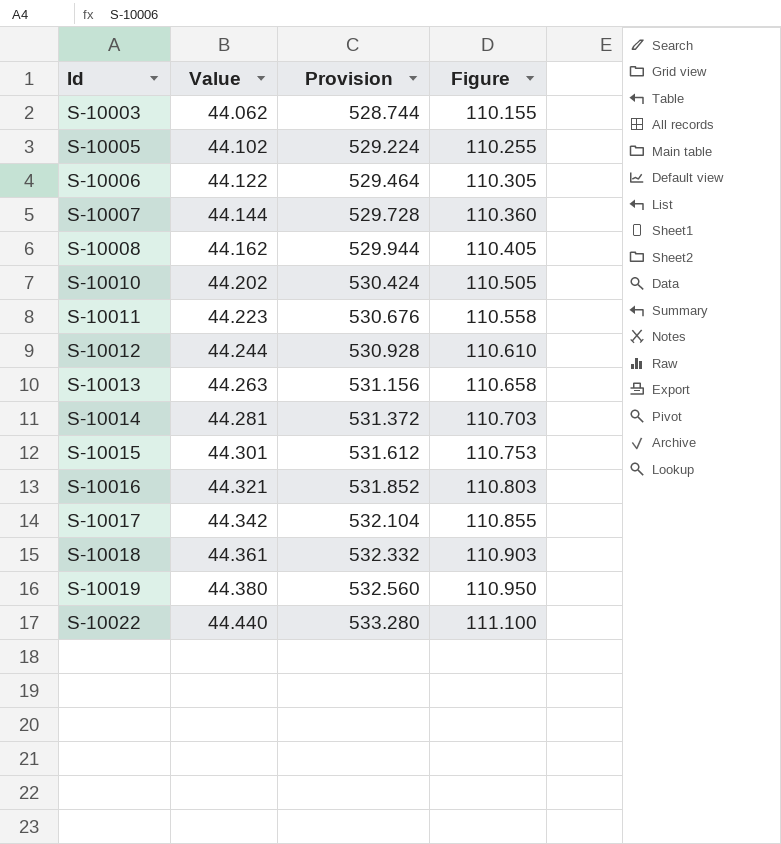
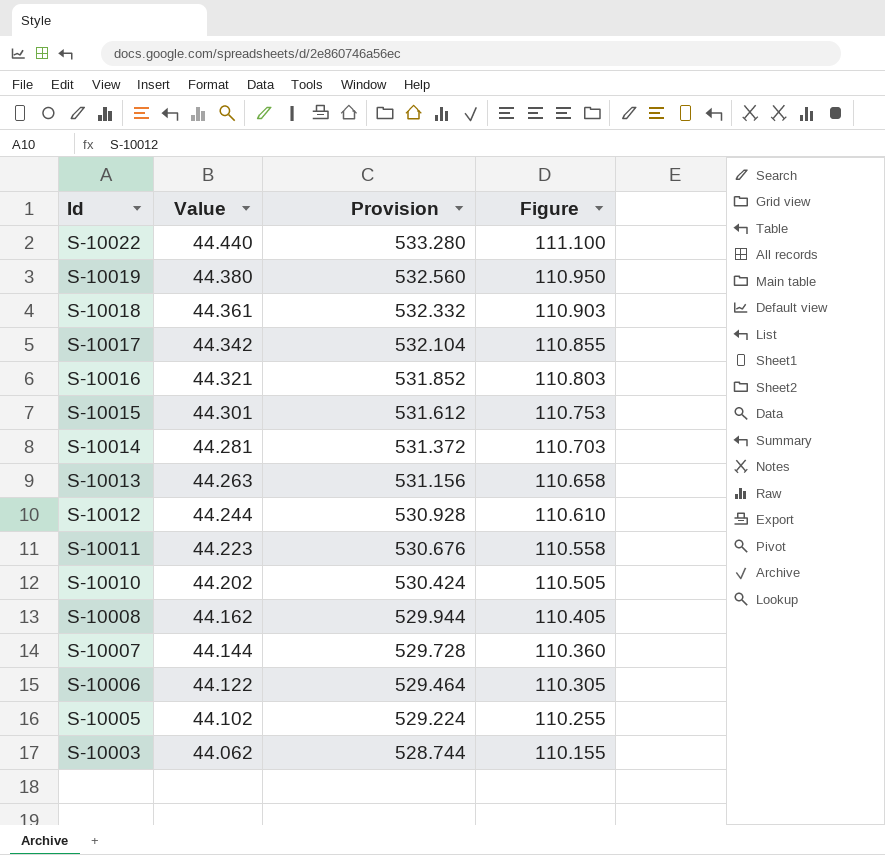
row order: Id ascending -> Id descending

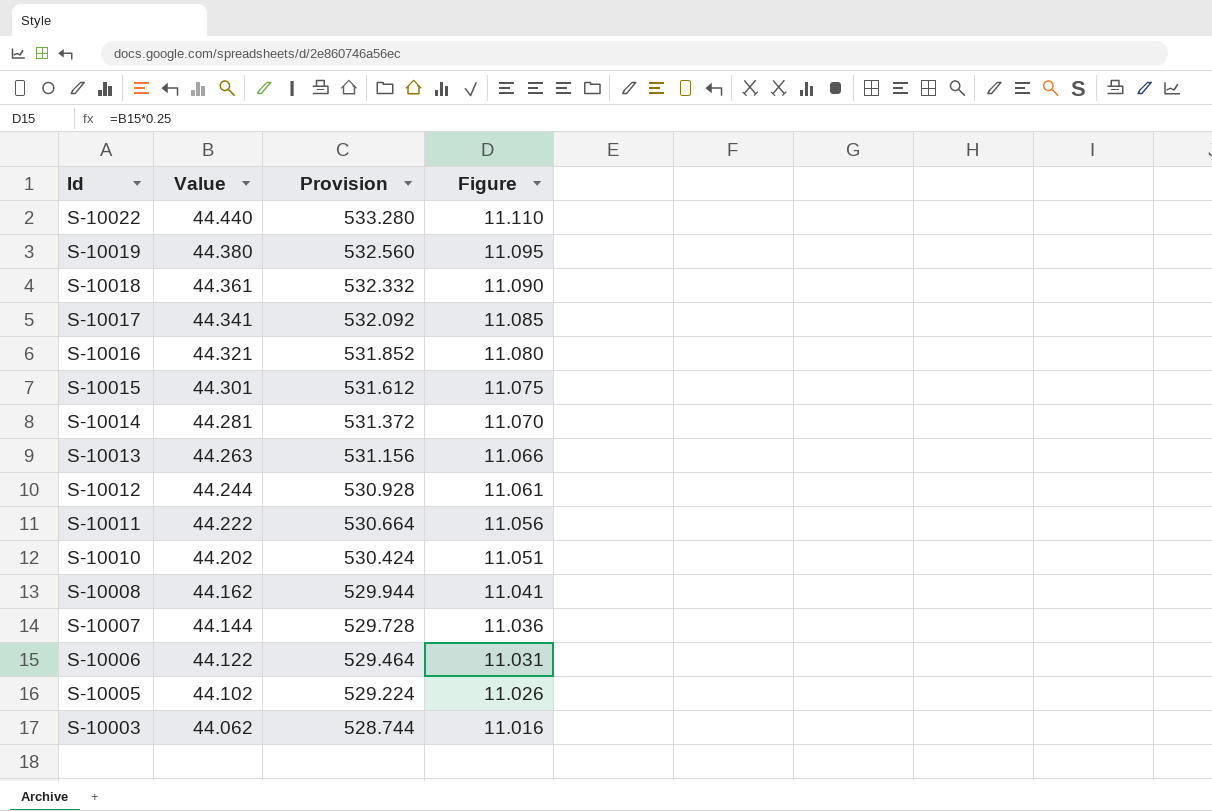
column Figure | formula: [Value] * 2.5 -> [Value] * 0.25
S-10017 | Value: 44.342 -> 44.341
S-10017 | Provision: 532.104 -> 532.092
S-10011 | Value: 44.223 -> 44.222
S-10011 | Provision: 530.676 -> 530.664

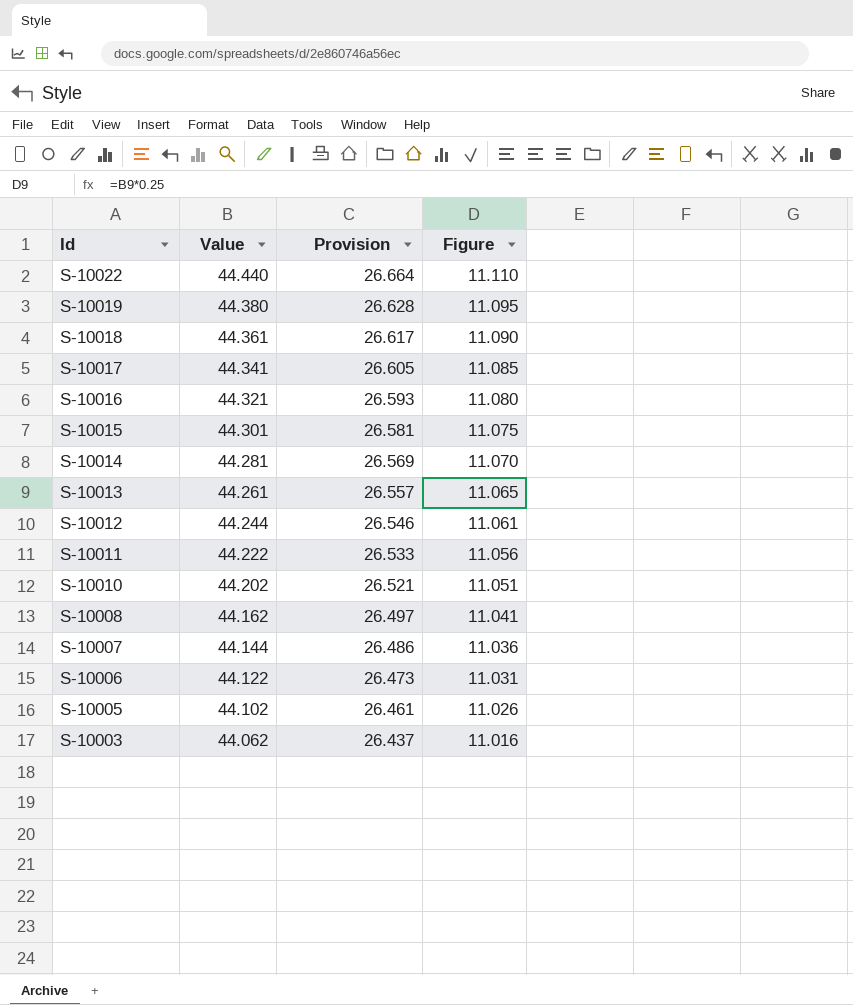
column Provision | formula: [Value] * 12 -> [Value] * 0.6
S-10013 | Value: 44.263 -> 44.261
S-10013 | Figure: 11.066 -> 11.065

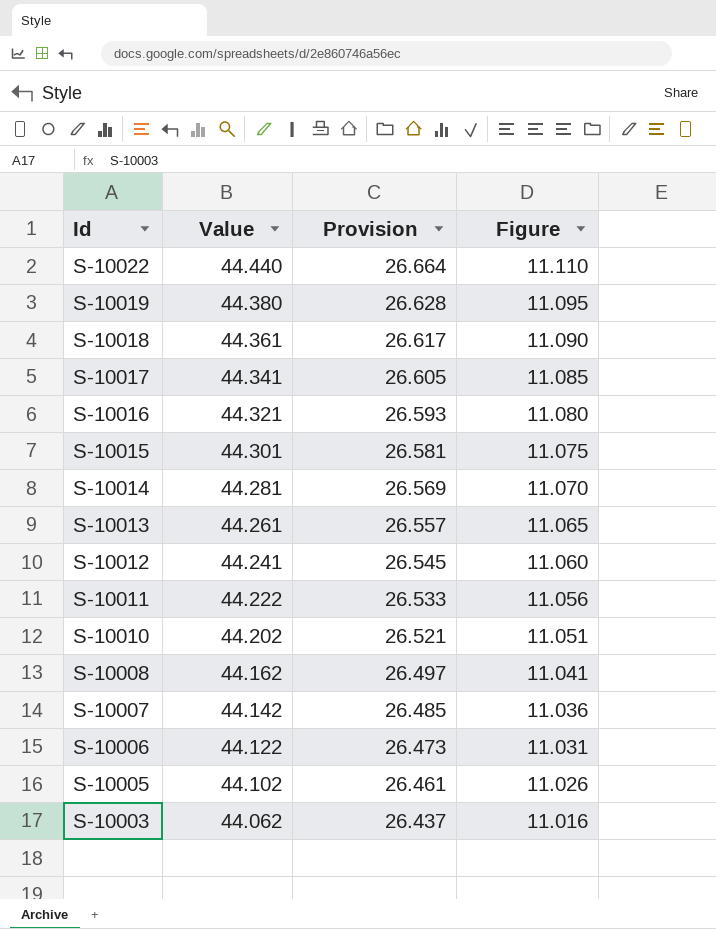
S-10012 | Value: 44.244 -> 44.241
S-10012 | Provision: 26.546 -> 26.545
S-10012 | Figure: 11.061 -> 11.060
S-10007 | Value: 44.144 -> 44.142
S-10007 | Provision: 26.486 -> 26.485

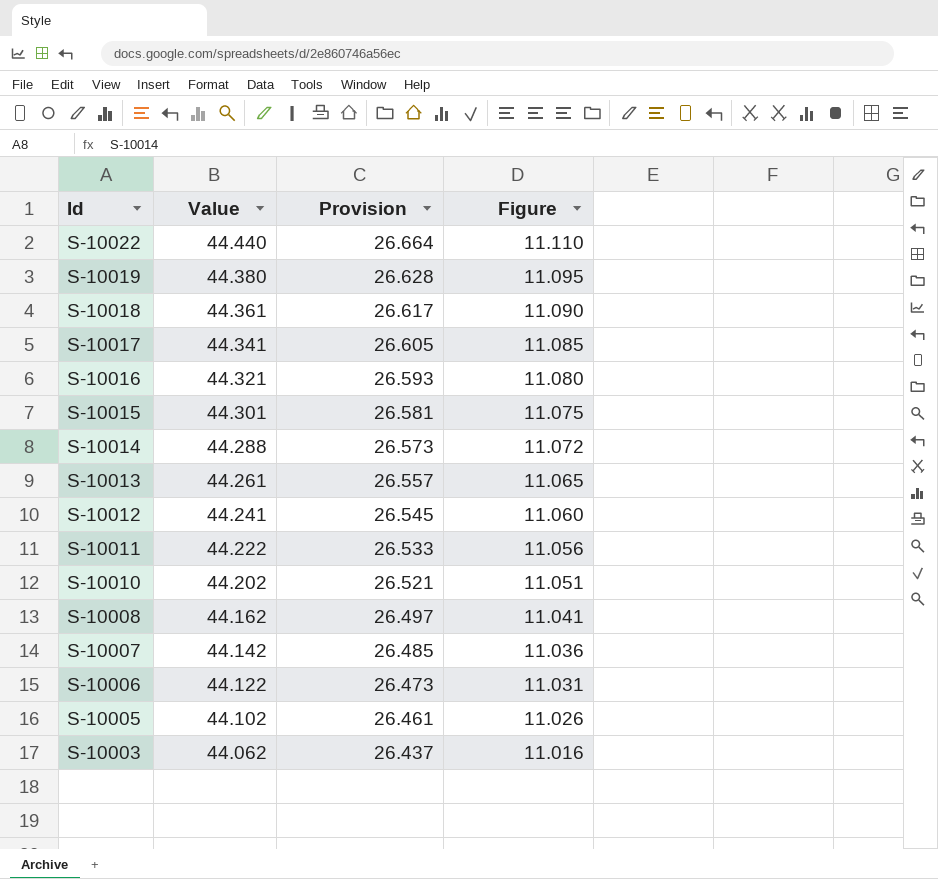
S-10014 | Value: 44.281 -> 44.288
S-10014 | Provision: 26.569 -> 26.573
S-10014 | Figure: 11.070 -> 11.072

